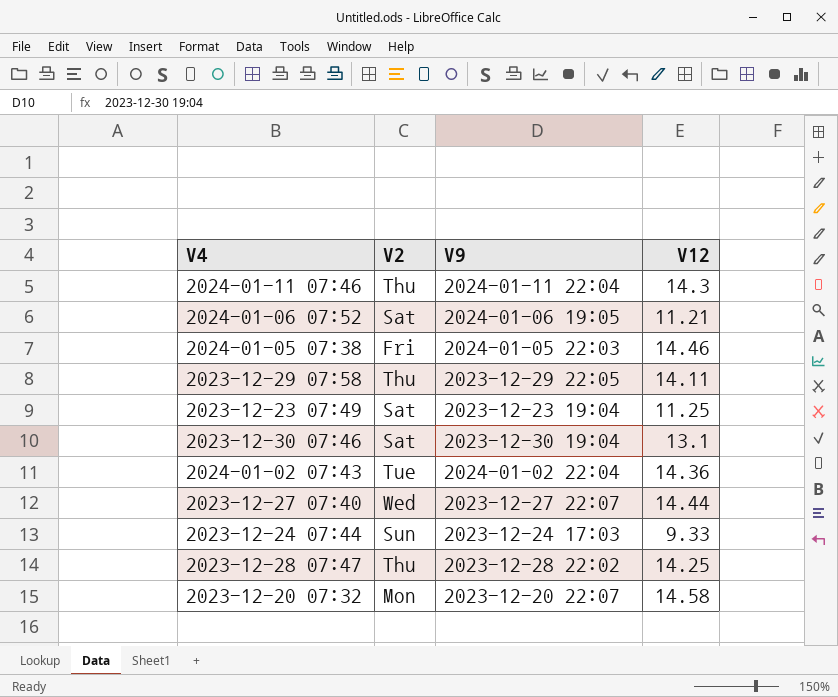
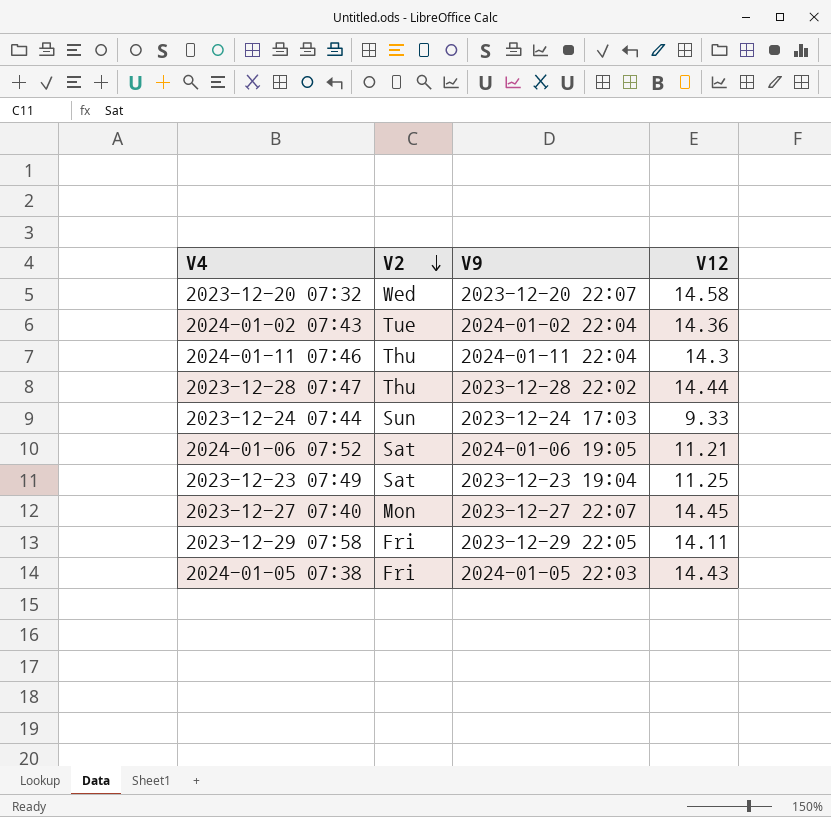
row order: none -> V2 descending
row 2023-12-30 07:46: Sat | 2023-12-30 19:04 | 13.1 -> none
2023-12-20 07:32 | V2: Mon -> Wed
2023-12-28 07:47 | V12: 14.25 -> 14.44
2023-12-27 07:40 | V2: Wed -> Mon
2023-12-27 07:40 | V12: 14.44 -> 14.45
2023-12-29 07:58 | V2: Thu -> Fri
2024-01-05 07:38 | V12: 14.46 -> 14.43

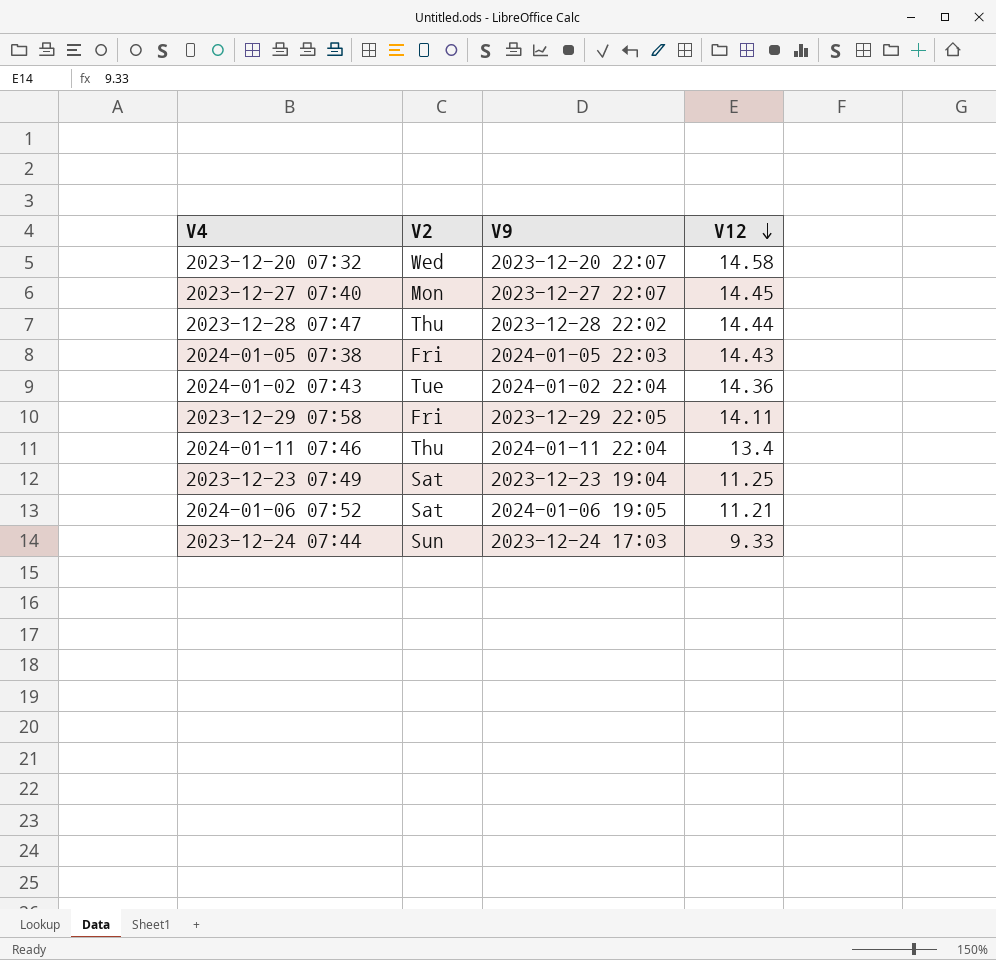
row order: V2 descending -> V12 descending
2024-01-11 07:46 | V12: 14.3 -> 13.4

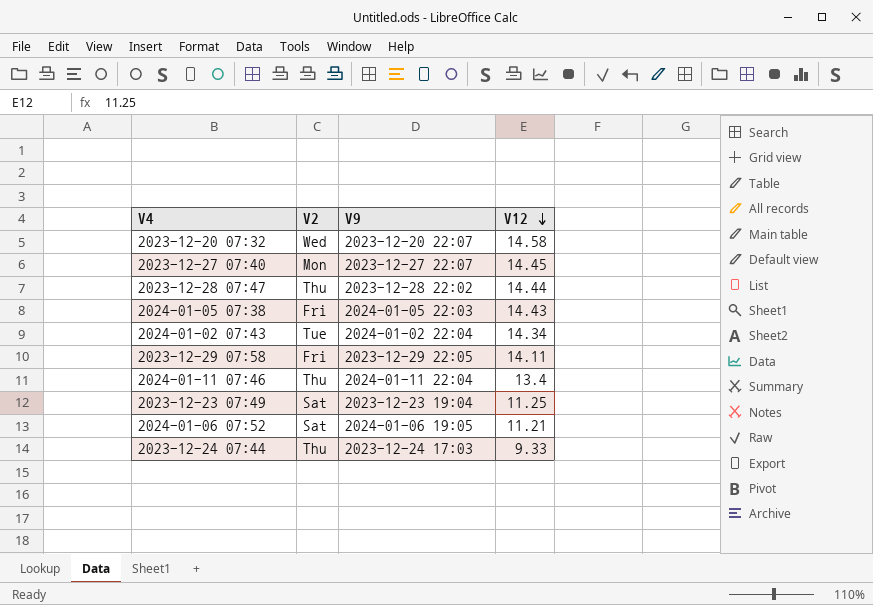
2024-01-02 07:43 | V12: 14.36 -> 14.34
2023-12-24 07:44 | V2: Sun -> Thu

